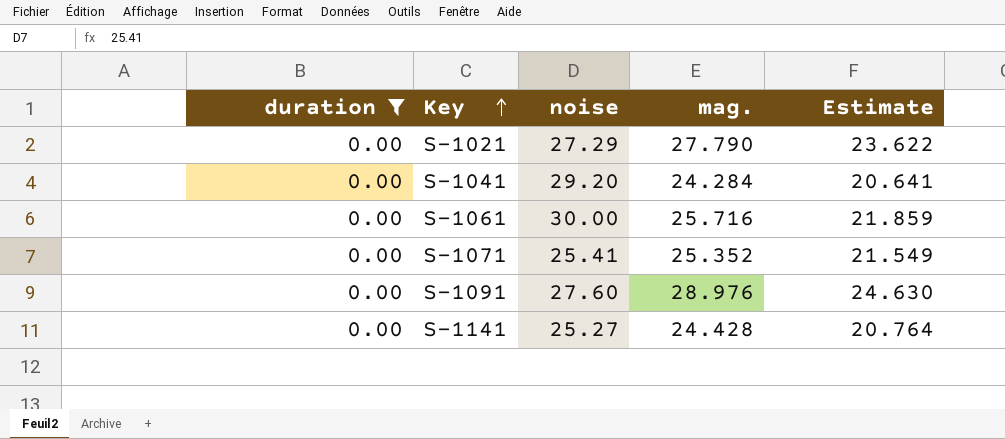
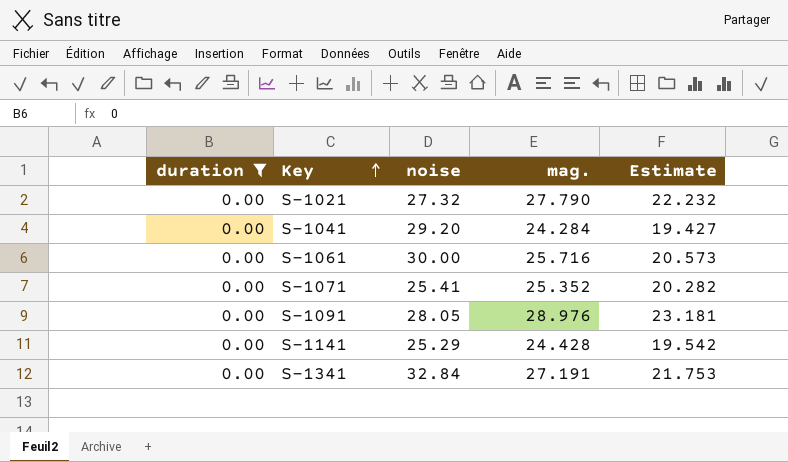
column Estimate | formula: [mag.] * 0.85 -> [mag.] * 0.8
S-1021 | noise: 27.29 -> 27.32
S-1091 | noise: 27.60 -> 28.05
S-1141 | noise: 25.27 -> 25.29
row S-1341: none -> 0.00 | 32.84 | 27.191 | 21.753

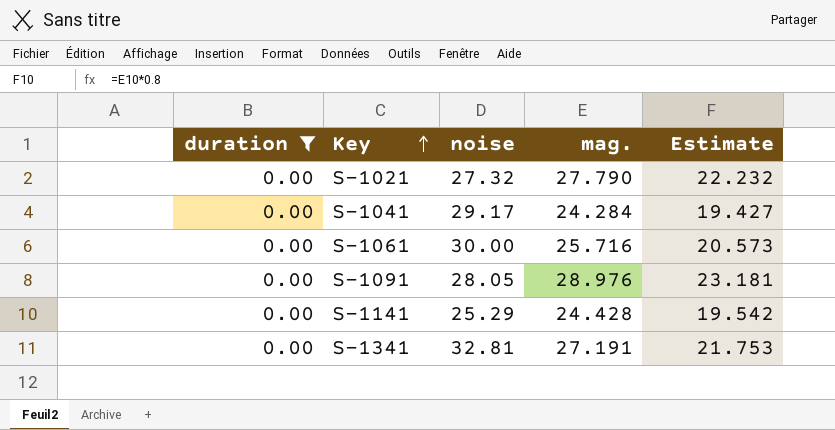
row S-1071: 0.00 | 25.41 | 25.352 | 20.282 -> none
S-1041 | noise: 29.20 -> 29.17
S-1341 | noise: 32.84 -> 32.81

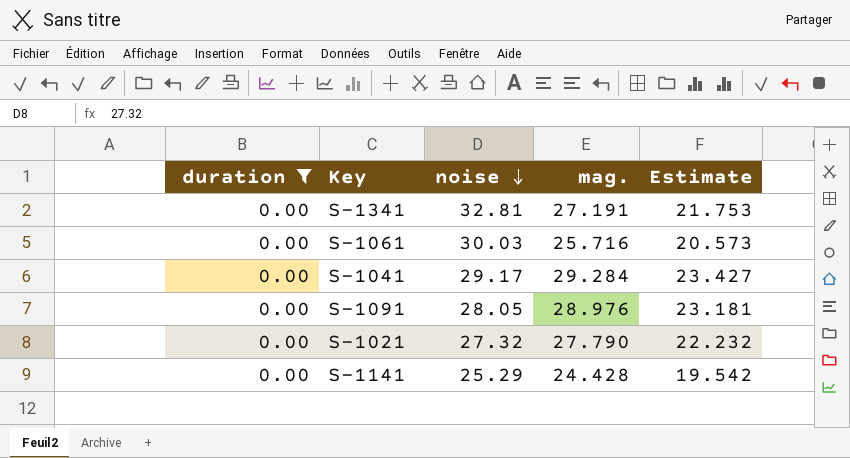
row order: Key ascending -> noise descending
S-1061 | noise: 30.00 -> 30.03
S-1041 | mag.: 24.284 -> 29.284
S-1041 | Estimate: 19.427 -> 23.427

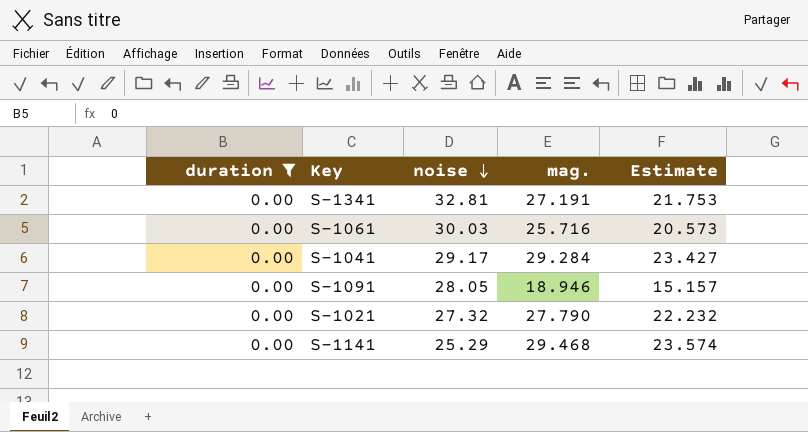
S-1091 | mag.: 28.976 -> 18.946
S-1091 | Estimate: 23.181 -> 15.157
S-1141 | mag.: 24.428 -> 29.468
S-1141 | Estimate: 19.542 -> 23.574

